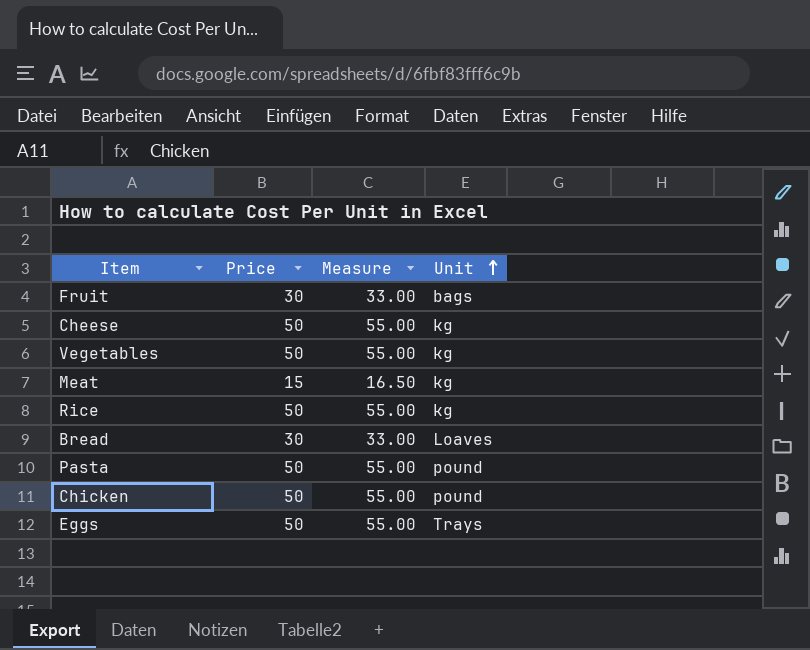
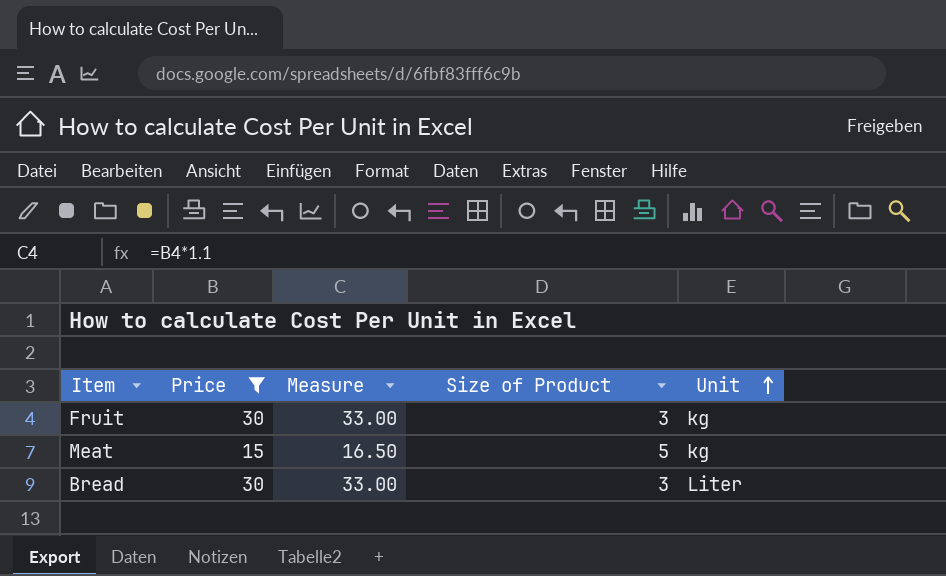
filter: none -> Price != 50
column Size of Product | position: none -> 4
Fruit | Unit: bags -> kg
Bread | Unit: Loaves -> Liter

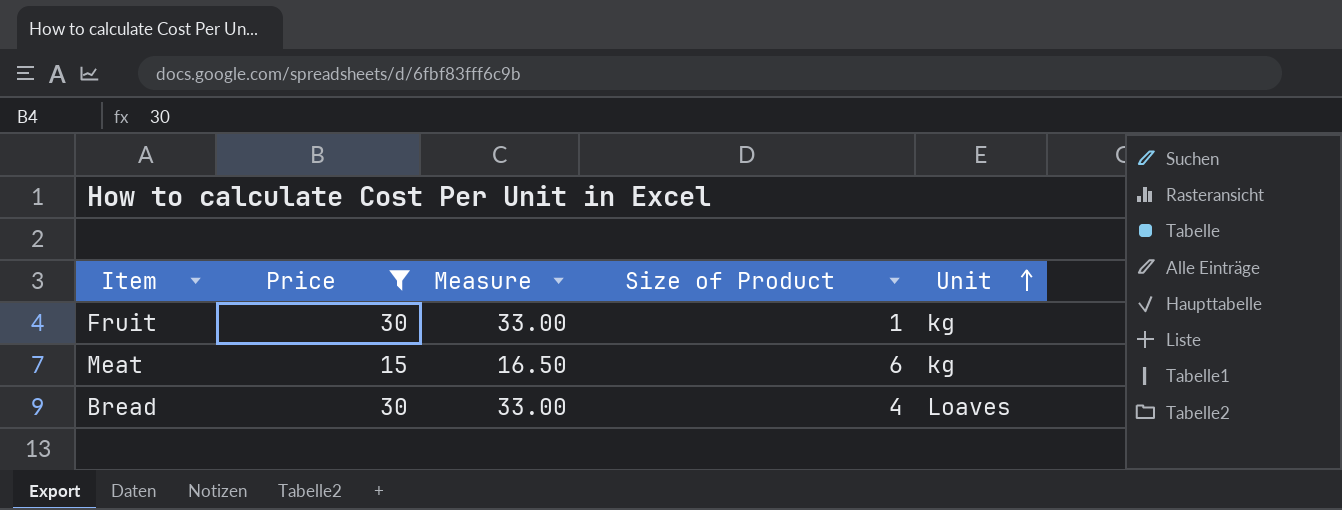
Fruit | Size of Product: 3 -> 1
Meat | Size of Product: 5 -> 6
Bread | Size of Product: 3 -> 4
Bread | Unit: Liter -> Loaves

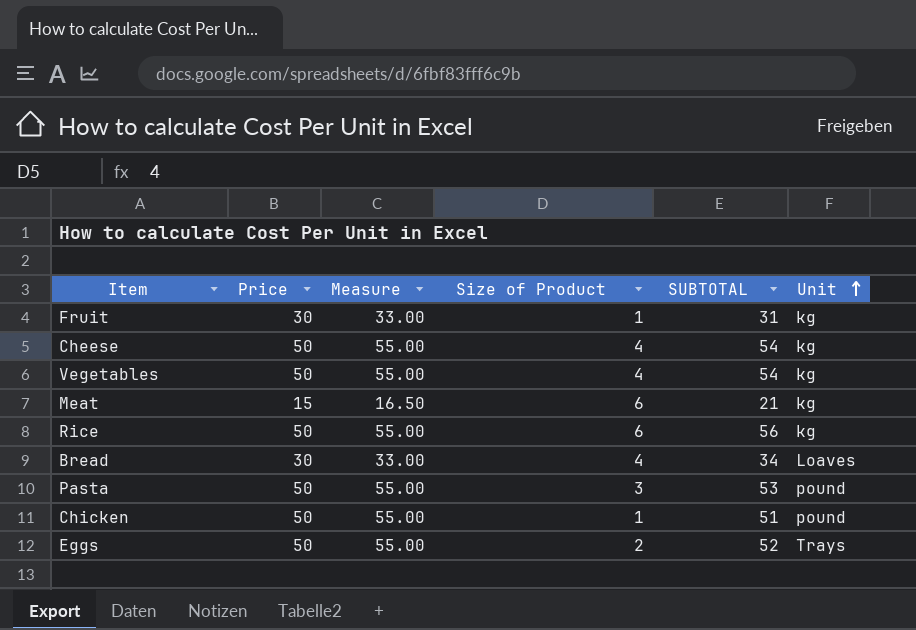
filter: Price != 50 -> none
column SUBTOTAL | formula: none -> [Price] + [Size of Product]

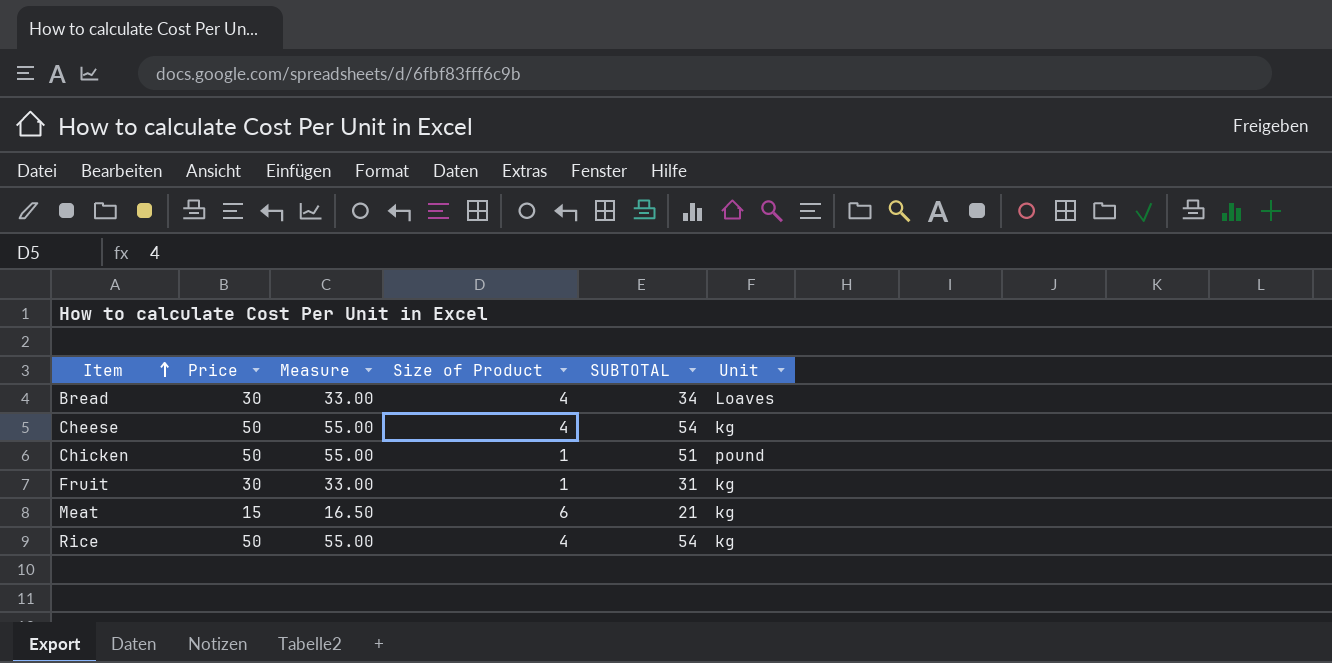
row order: Unit ascending -> Item ascending
row Vegetables: 50 | 55.00 | 4 | 54 | kg -> none
row Pasta: 50 | 55.00 | 3 | 53 | pound -> none
row Eggs: 50 | 55.00 | 2 | 52 | Trays -> none
Rice | Size of Product: 6 -> 4
Rice | SUBTOTAL: 56 -> 54

